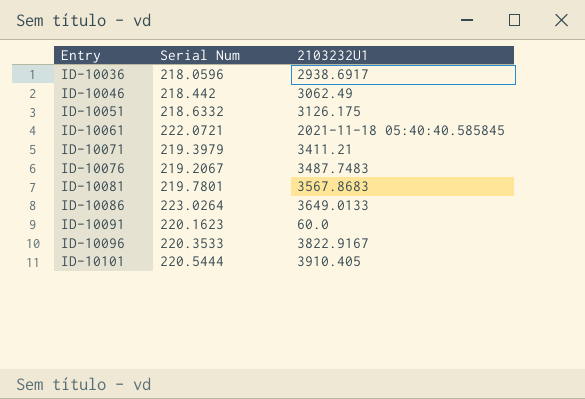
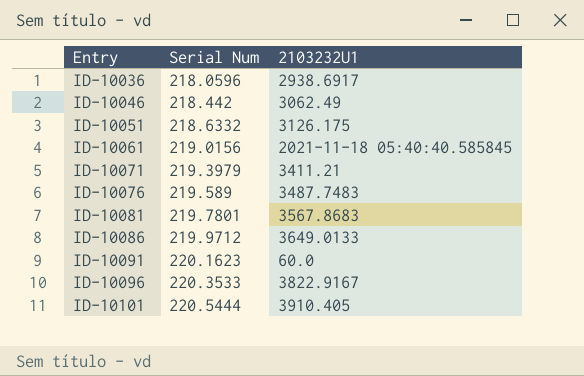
ID-10061 | Serial Num: 222.0721 -> 219.0156
ID-10076 | Serial Num: 219.2067 -> 219.589
ID-10086 | Serial Num: 223.0264 -> 219.9712

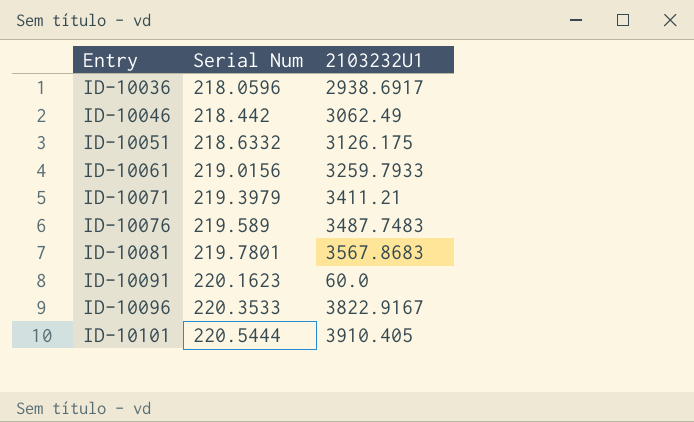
row ID-10086: 219.9712 | 3649.0133 -> none
ID-10061 | 2103232U1: 2021-11-18 05:40:40.585845 -> 3259.7933

